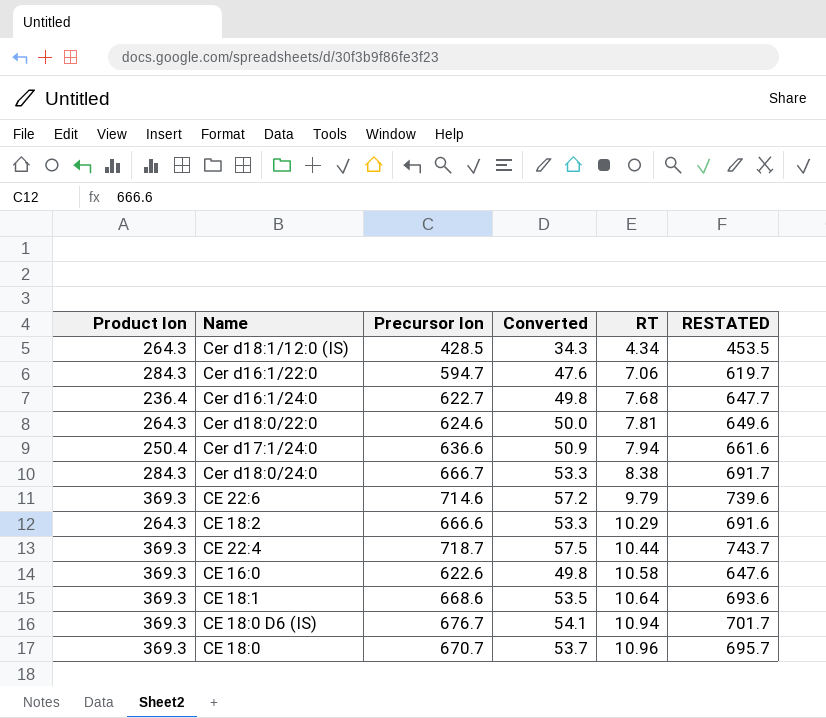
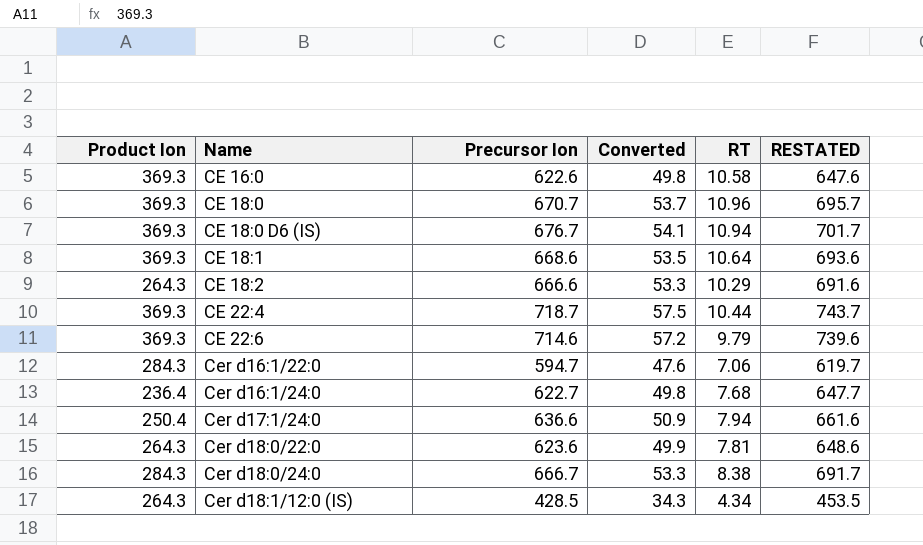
row order: RT ascending -> Name ascending
Cer d18:0/22:0 | Precursor Ion: 624.6 -> 623.6
Cer d18:0/22:0 | Converted: 50.0 -> 49.9
Cer d18:0/22:0 | RESTATED: 649.6 -> 648.6

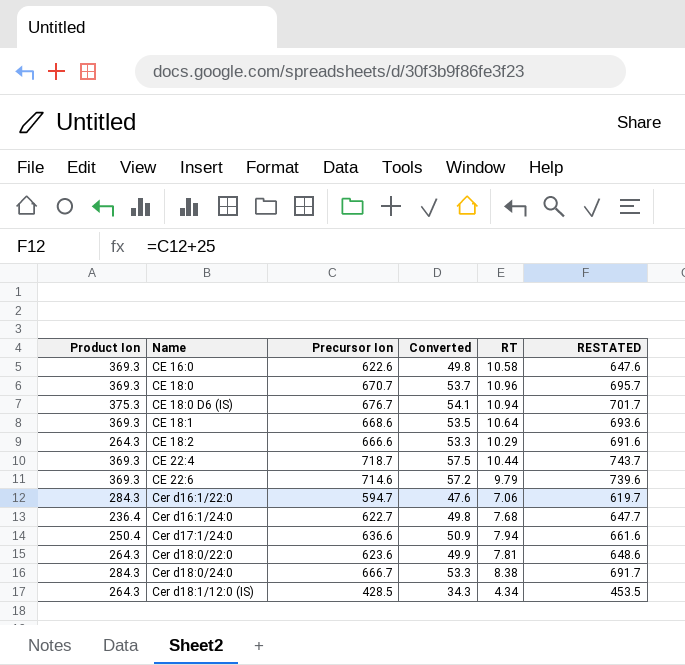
CE 18:0 D6 (IS) | Product Ion: 369.3 -> 375.3

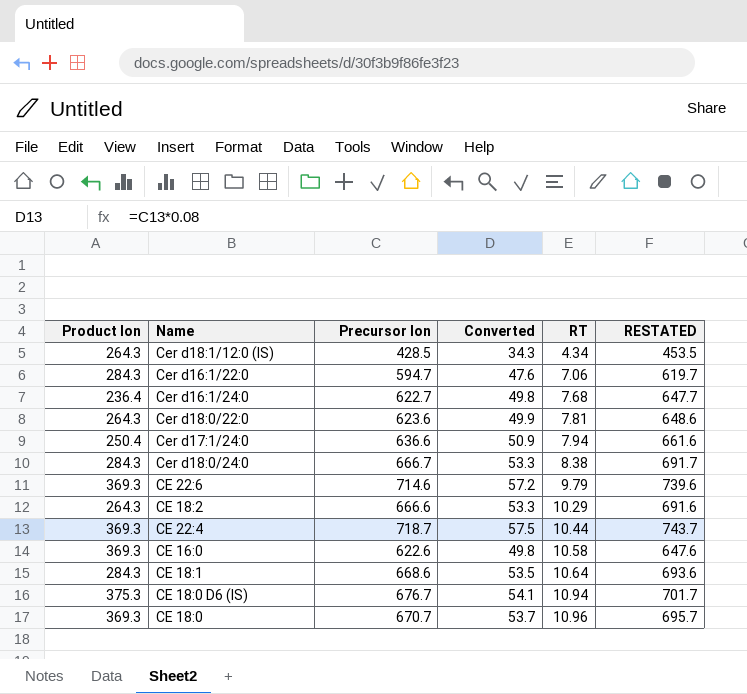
row order: Name ascending -> RT ascending
CE 18:1 | Product Ion: 369.3 -> 284.3

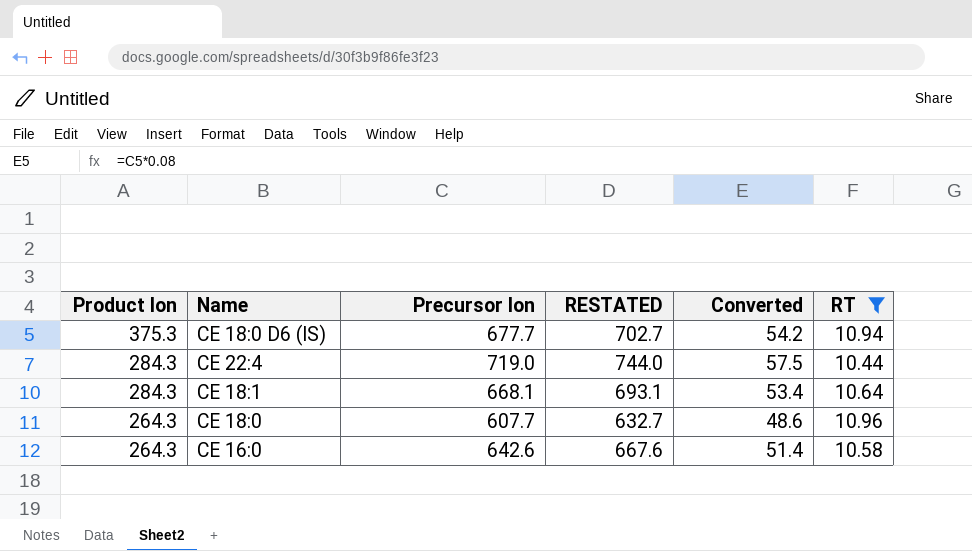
filter: none -> RT >= 10.44
row order: RT ascending -> Product Ion descending
column RESTATED | position: 6 -> 4
CE 18:0 D6 (IS) | Precursor Ion: 676.7 -> 677.7
CE 18:0 D6 (IS) | RESTATED: 701.7 -> 702.7
CE 18:0 D6 (IS) | Converted: 54.1 -> 54.2
CE 22:4 | Product Ion: 369.3 -> 284.3
CE 22:4 | Precursor Ion: 718.7 -> 719.0
CE 22:4 | RESTATED: 743.7 -> 744.0
CE 18:1 | Precursor Ion: 668.6 -> 668.1
CE 18:1 | RESTATED: 693.6 -> 693.1
CE 18:1 | Converted: 53.5 -> 53.4
CE 18:0 | Product Ion: 369.3 -> 264.3
CE 18:0 | Precursor Ion: 670.7 -> 607.7
CE 18:0 | RESTATED: 695.7 -> 632.7
CE 18:0 | Converted: 53.7 -> 48.6
CE 16:0 | Product Ion: 369.3 -> 264.3
CE 16:0 | Precursor Ion: 622.6 -> 642.6
CE 16:0 | RESTATED: 647.6 -> 667.6
CE 16:0 | Converted: 49.8 -> 51.4

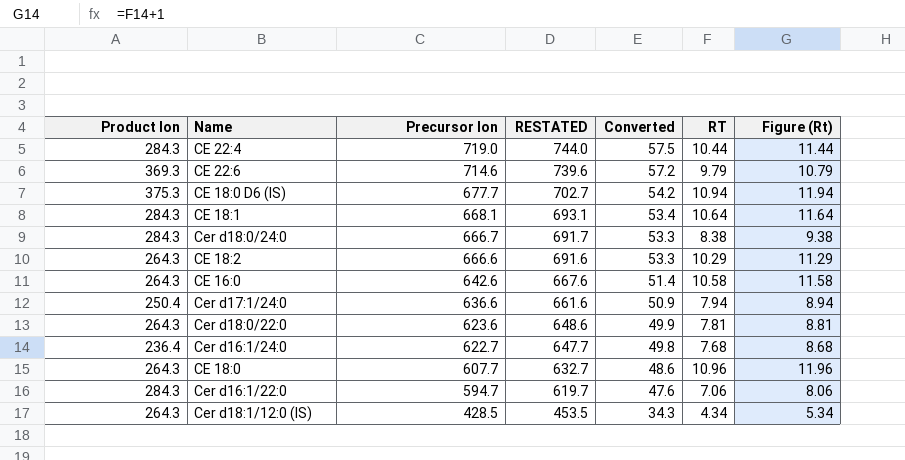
filter: RT >= 10.44 -> none
row order: Product Ion descending -> Precursor Ion descending
column Figure (Rt) | formula: none -> [RT] + 1

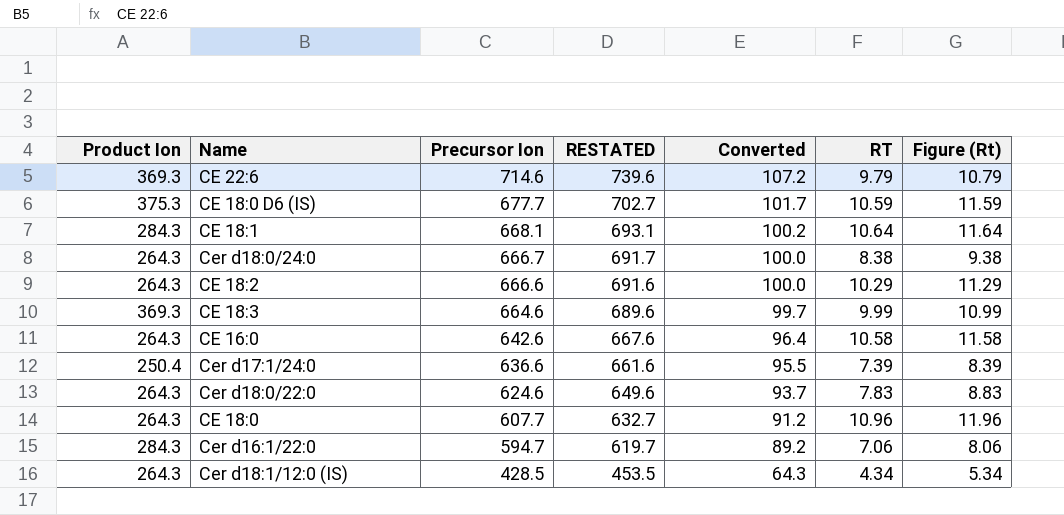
column Converted | formula: [Precursor Ion] * 0.08 -> [Precursor Ion] * 0.15
row CE 22:4: 284.3 | 719.0 | 744.0 | 57.5 | 10.44 | 11.44 -> none
row Cer d16:1/24:0: 236.4 | 622.7 | 647.7 | 49.8 | 7.68 | 8.68 -> none
CE 18:0 D6 (IS) | RT: 10.94 -> 10.59
CE 18:0 D6 (IS) | Figure (Rt): 11.94 -> 11.59
Cer d18:0/24:0 | Product Ion: 284.3 -> 264.3
row CE 18:3: none -> 369.3 | 664.6 | 689.6 | 99.7 | 9.99 | 10.99
Cer d17:1/24:0 | RT: 7.94 -> 7.39
Cer d17:1/24:0 | Figure (Rt): 8.94 -> 8.39
Cer d18:0/22:0 | Precursor Ion: 623.6 -> 624.6
Cer d18:0/22:0 | RESTATED: 648.6 -> 649.6
Cer d18:0/22:0 | RT: 7.81 -> 7.83
Cer d18:0/22:0 | Figure (Rt): 8.81 -> 8.83

